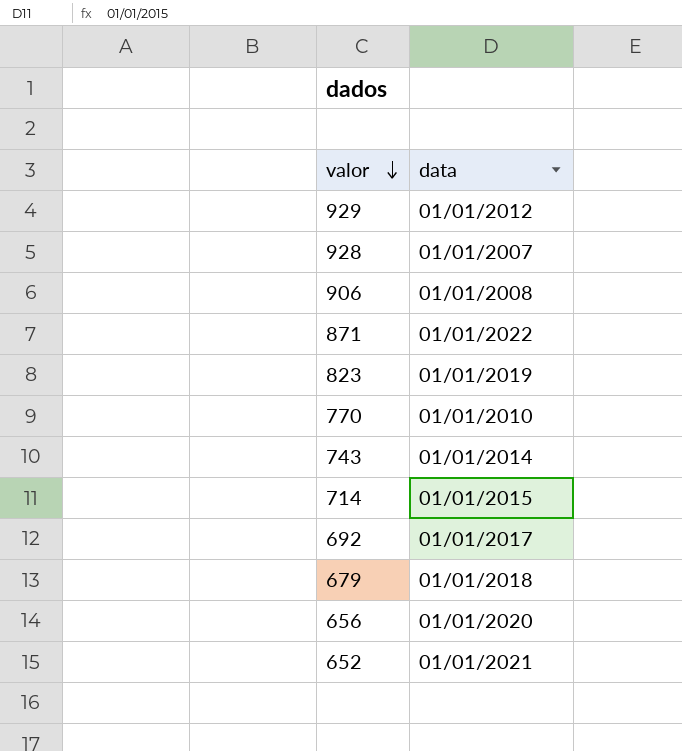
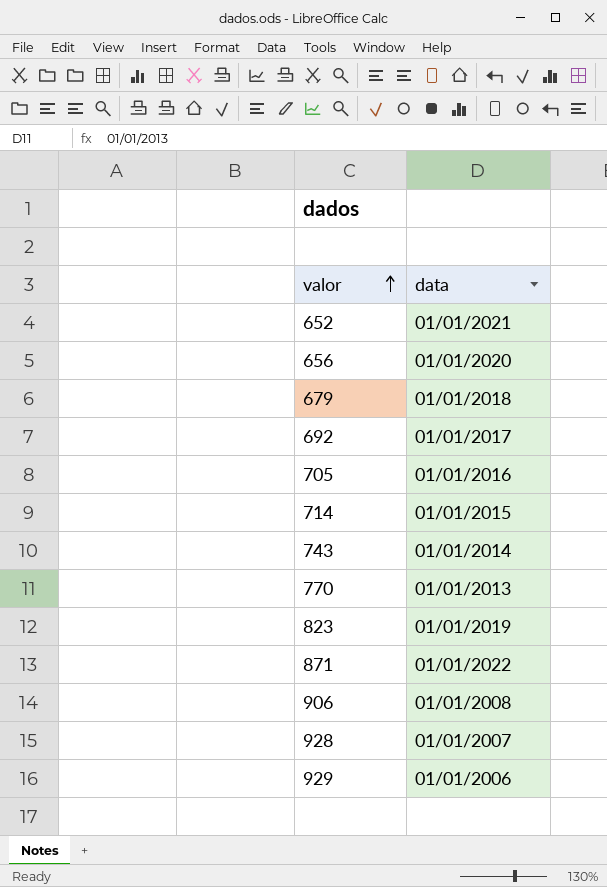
row order: valor descending -> valor ascending
row 705: none -> 01/01/2016
770 | data: 01/01/2010 -> 01/01/2013
929 | data: 01/01/2012 -> 01/01/2006

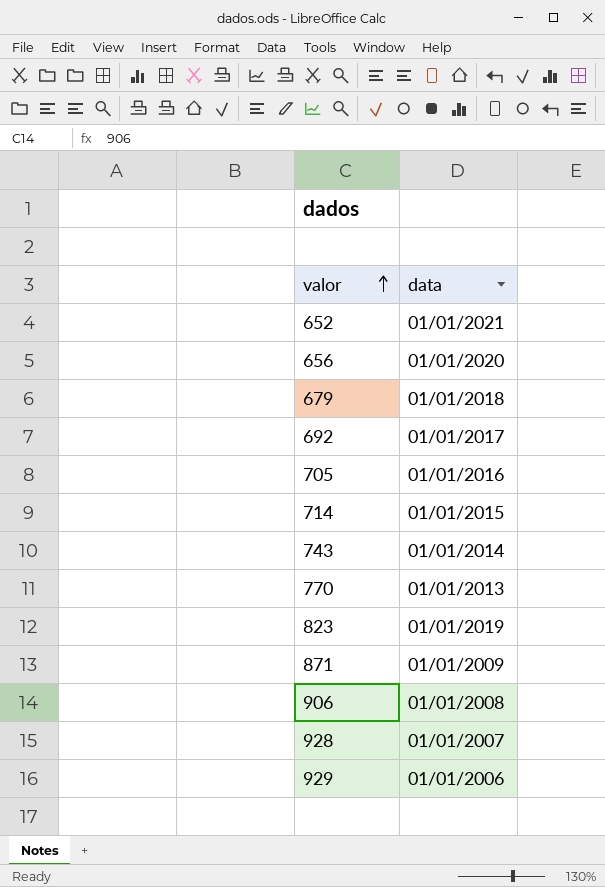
871 | data: 01/01/2022 -> 01/01/2009

